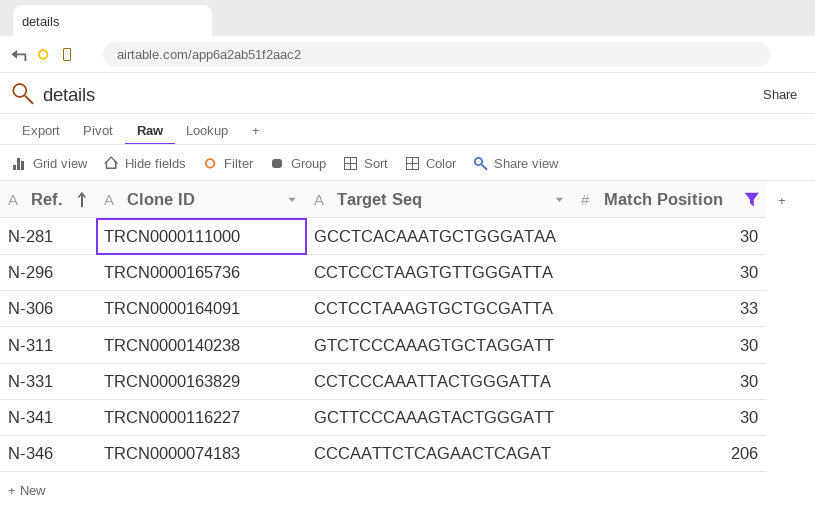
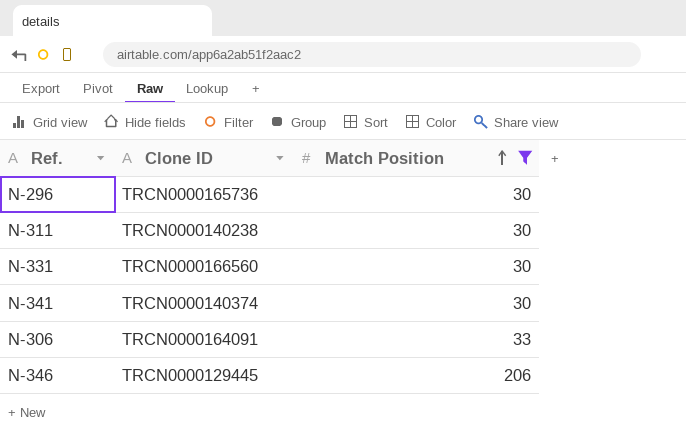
row order: Ref. ascending -> Match Position ascending
column Target Seq | position: 3 -> none
row N-281: TRCN0000111000 | GCCTCACAAATGCTGGGATAA | 30 -> none
N-331 | Clone ID: TRCN0000163829 -> TRCN0000166560
N-341 | Clone ID: TRCN0000116227 -> TRCN0000140374
N-346 | Clone ID: TRCN0000074183 -> TRCN0000129445

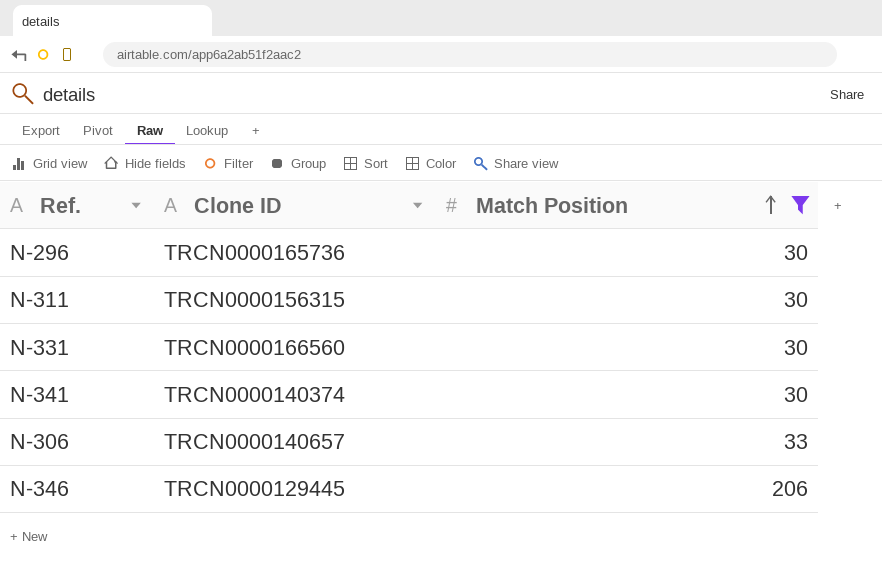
N-311 | Clone ID: TRCN0000140238 -> TRCN0000156315
N-306 | Clone ID: TRCN0000164091 -> TRCN0000140657

